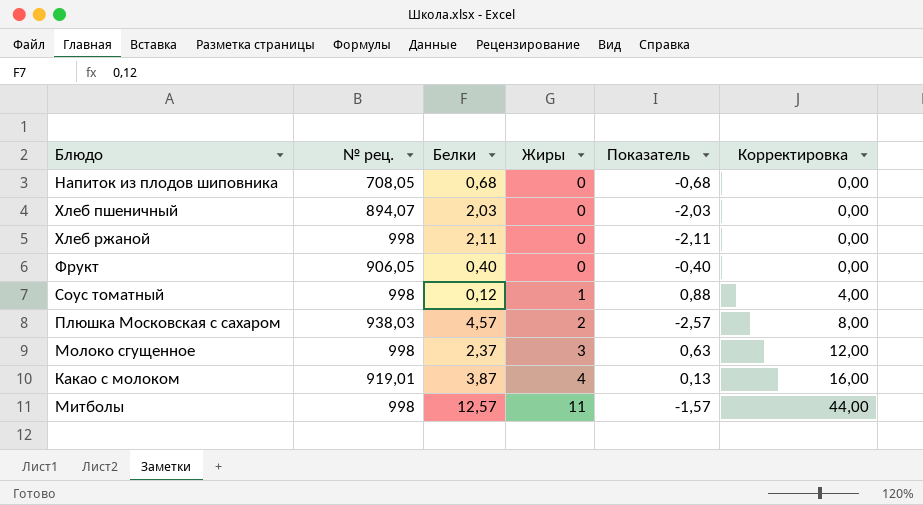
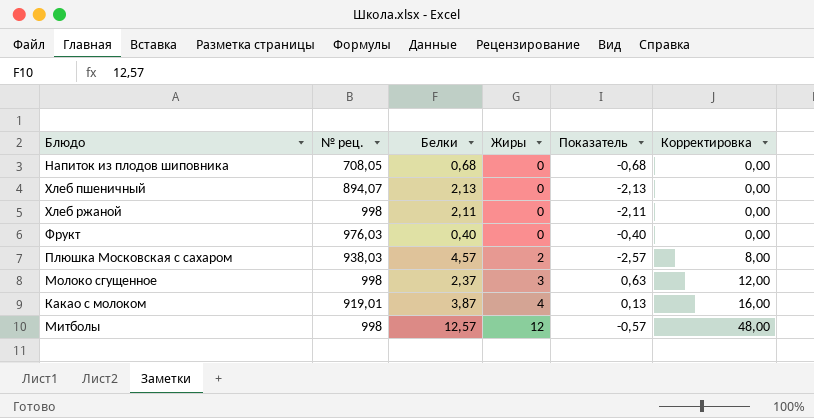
row Соус томатный: 998 | 0,12 | 1 | 0,88 | 4,00 -> none
Хлеб пшеничный | Белки: 2,03 -> 2,13
Хлеб пшеничный | Показатель: -2,03 -> -2,13
Фрукт | № рец.: 906,05 -> 976,03
Митболы | Жиры: 11 -> 12
Митболы | Показатель: -1,57 -> -0,57
Митболы | Корректировка: 44,00 -> 48,00

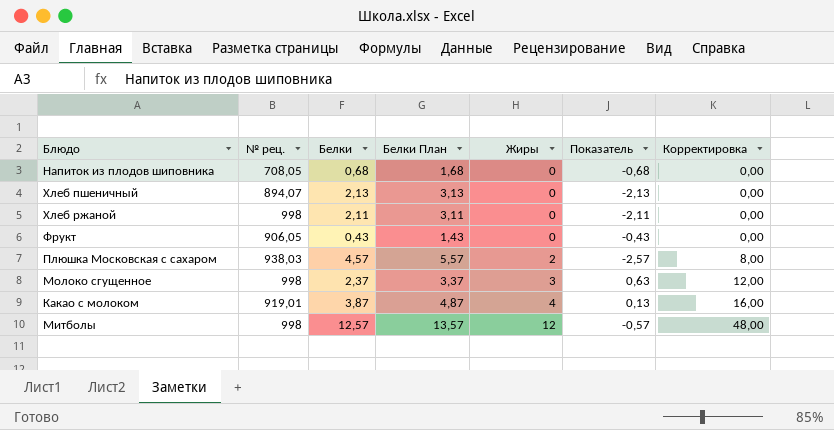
column Белки План | formula: none -> [Белки] + 1
Фрукт | № рец.: 976,03 -> 906,05
Фрукт | Белки: 0,40 -> 0,43
Фрукт | Показатель: -0,40 -> -0,43

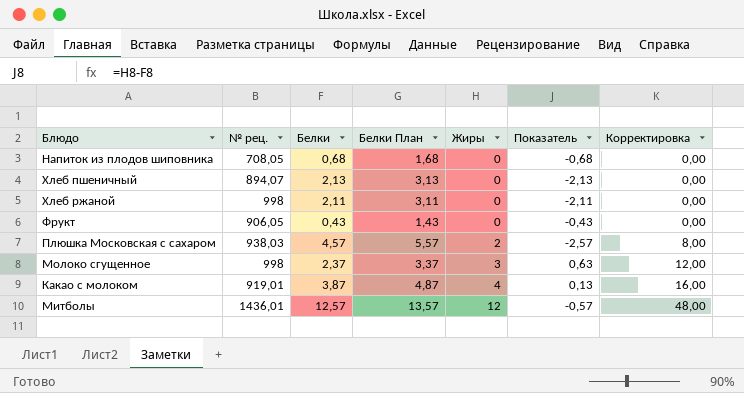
Митболы | № рец.: 998 -> 1436,01

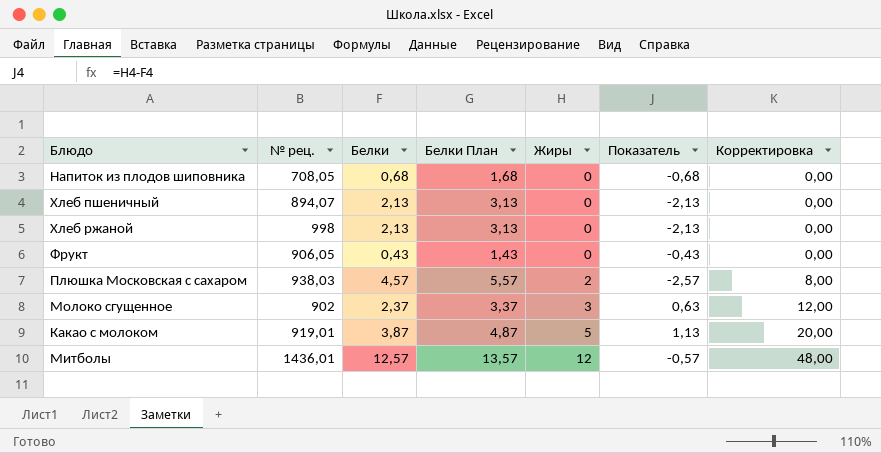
Хлеб ржаной | Белки: 2,11 -> 2,13
Хлеб ржаной | Белки План: 3,11 -> 3,13
Хлеб ржаной | Показатель: -2,11 -> -2,13
Молоко сгущенное | № рец.: 998 -> 902
Какао с молоком | Жиры: 4 -> 5
Какао с молоком | Показатель: 0,13 -> 1,13
Какао с молоком | Корректировка: 16,00 -> 20,00

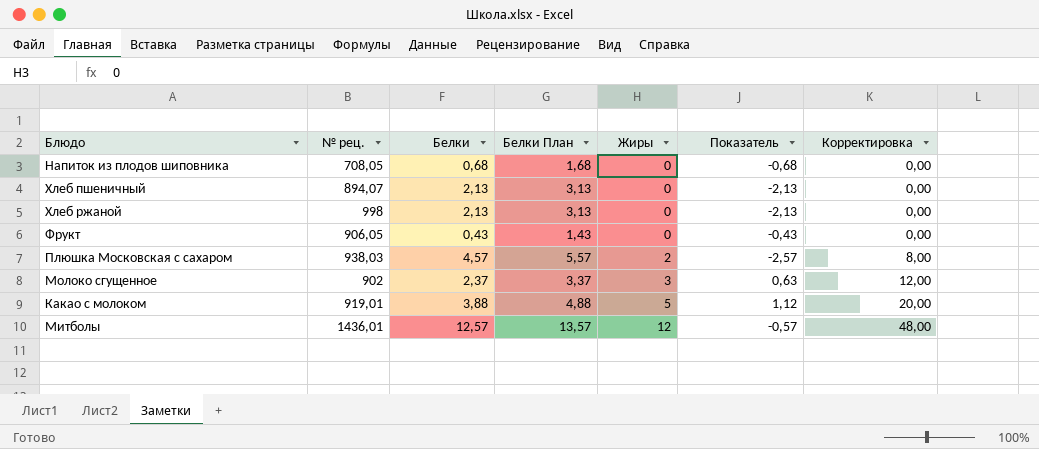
Какао с молоком | Белки: 3,87 -> 3,88
Какао с молоком | Белки План: 4,87 -> 4,88
Какао с молоком | Показатель: 1,13 -> 1,12

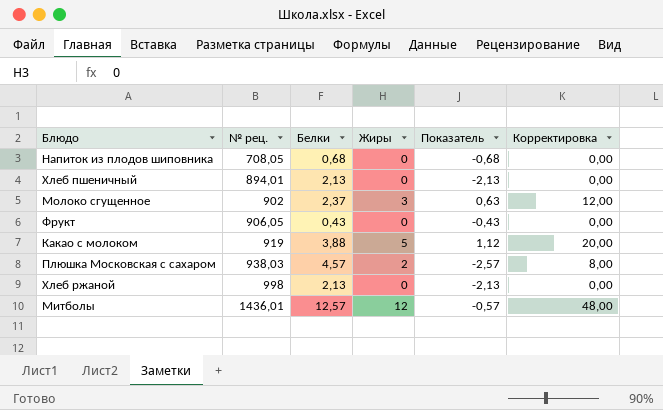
row order: Жиры ascending -> № рец. ascending
column Белки План | formula: [Белки] + 1 -> none
Хлеб пшеничный | № рец.: 894,07 -> 894,01
Какао с молоком | № рец.: 919,01 -> 919

